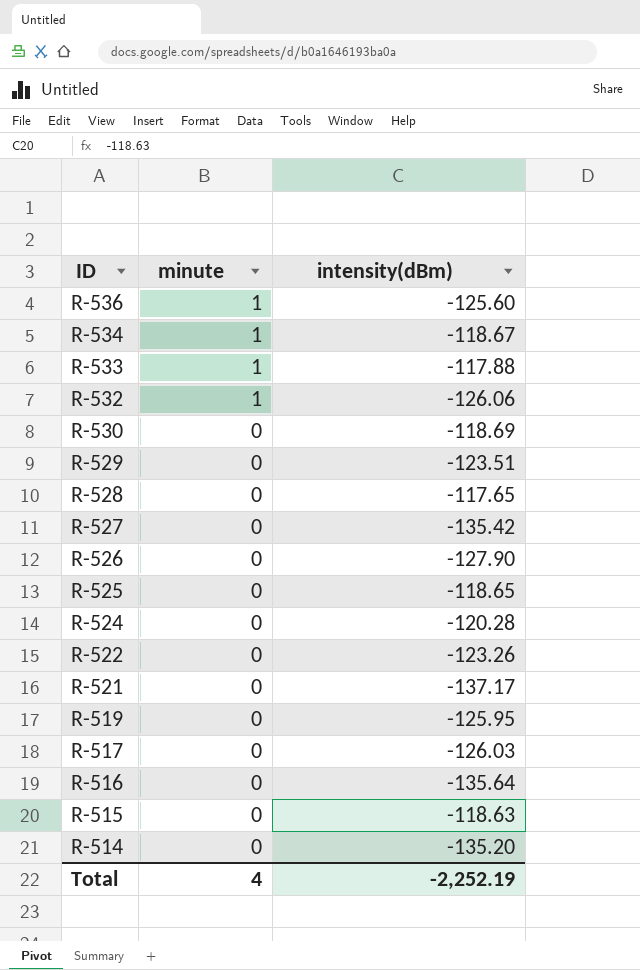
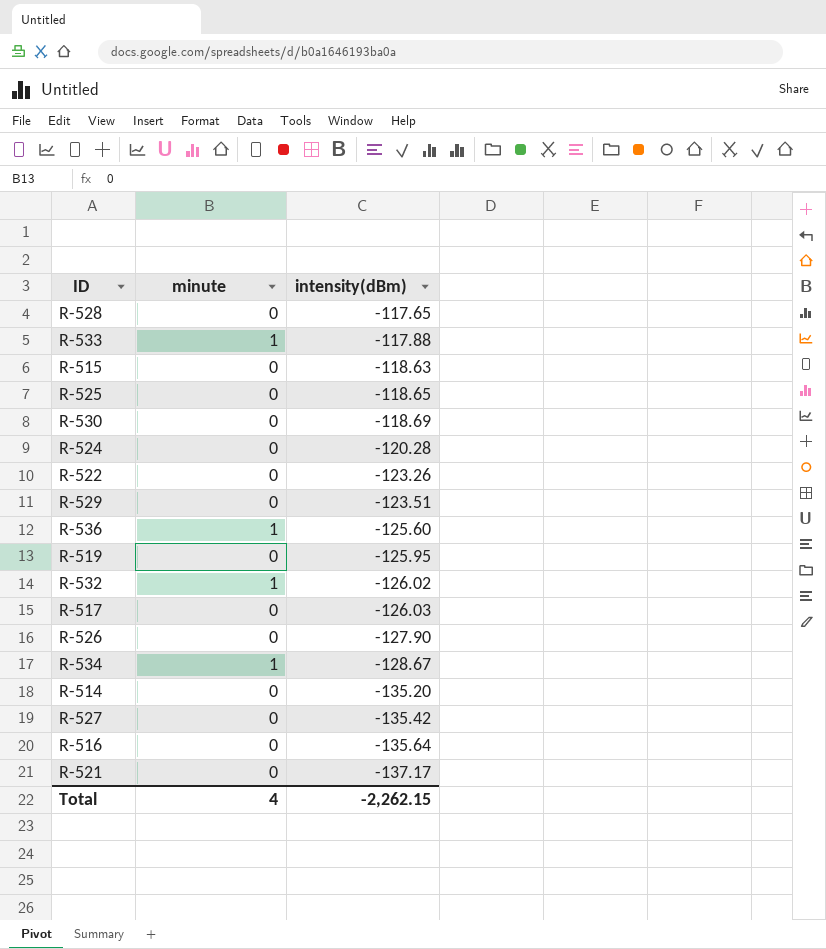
row order: ID descending -> intensity(dBm) descending
R-532 | intensity(dBm): -126.06 -> -126.02
R-534 | intensity(dBm): -118.67 -> -128.67
Total | intensity(dBm): -2,252.19 -> -2,262.15

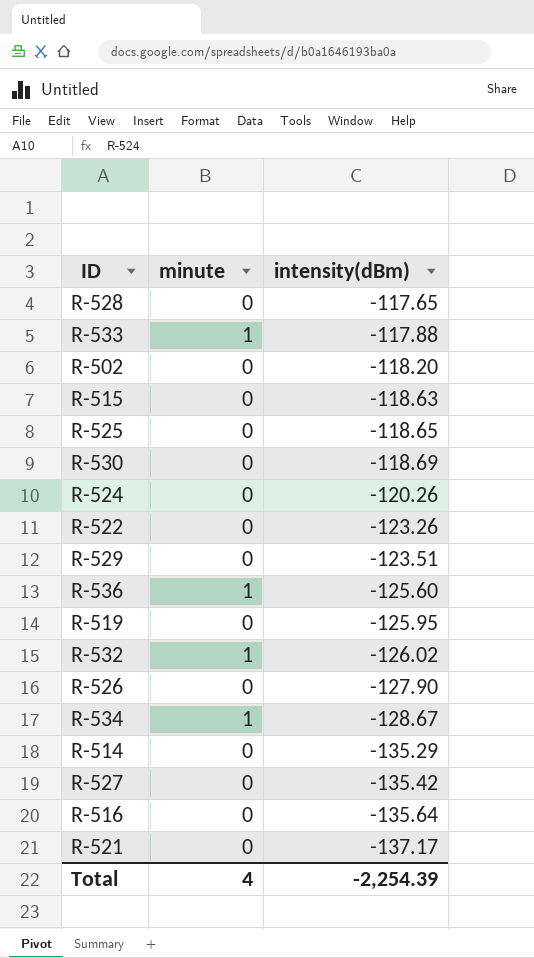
row R-517: 0 | -126.03 -> none
row R-502: none -> 0 | -118.20
R-524 | intensity(dBm): -120.28 -> -120.26
R-514 | intensity(dBm): -135.20 -> -135.29
Total | intensity(dBm): -2,262.15 -> -2,254.39

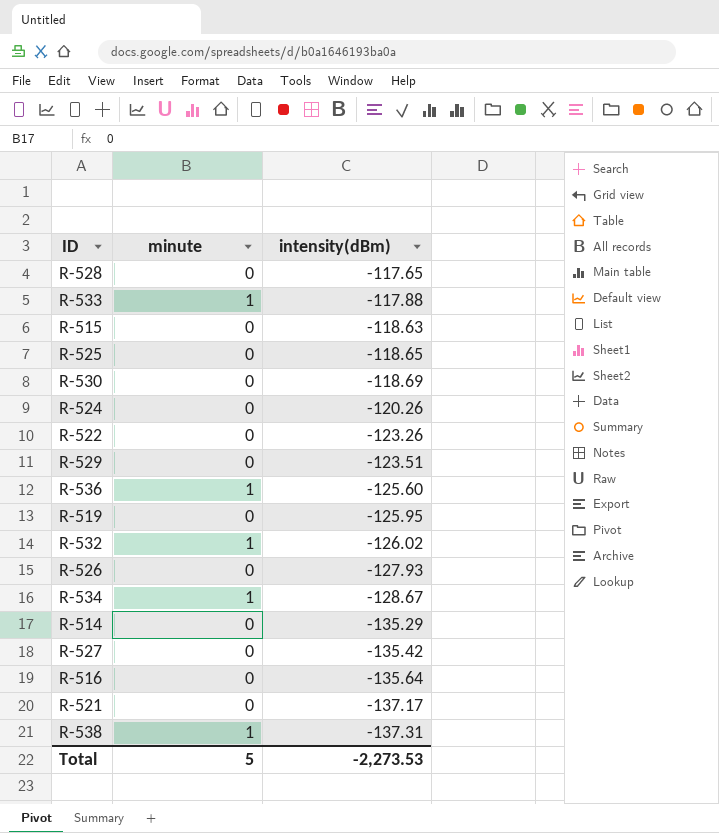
row R-502: 0 | -118.20 -> none
R-526 | intensity(dBm): -127.90 -> -127.93
row R-538: none -> 1 | -137.31
Total | minute: 4 -> 5
Total | intensity(dBm): -2,254.39 -> -2,273.53

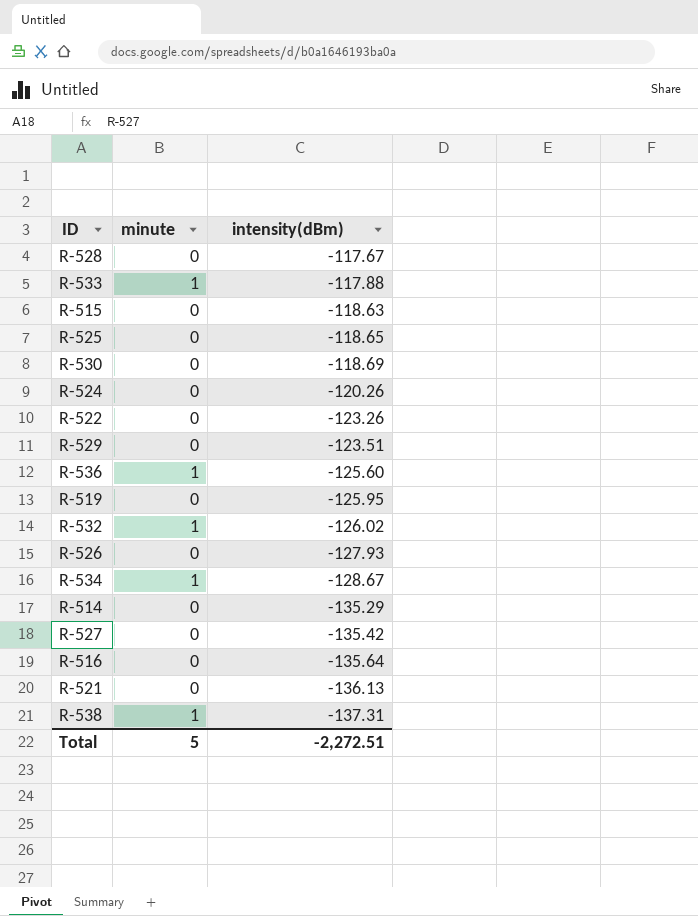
R-528 | intensity(dBm): -117.65 -> -117.67
R-521 | intensity(dBm): -137.17 -> -136.13
Total | intensity(dBm): -2,273.53 -> -2,272.51

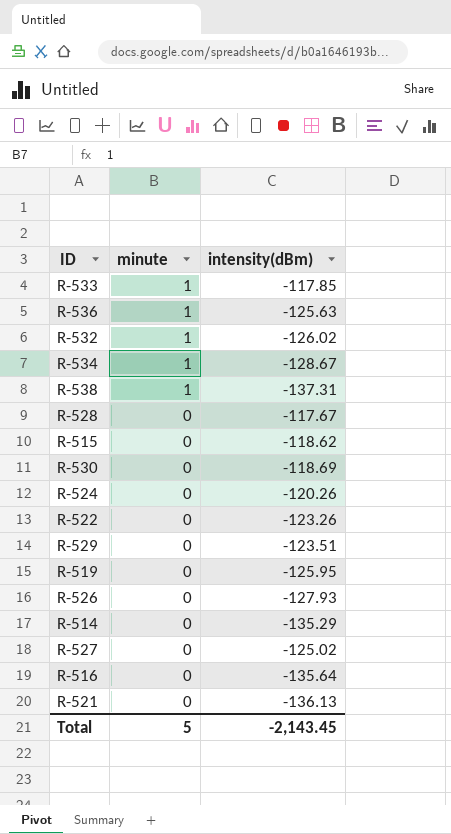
row order: intensity(dBm) descending -> minute descending
row R-525: 0 | -118.65 -> none
R-533 | intensity(dBm): -117.88 -> -117.85
R-536 | intensity(dBm): -125.60 -> -125.63
R-515 | intensity(dBm): -118.63 -> -118.62
R-527 | intensity(dBm): -135.42 -> -125.02
Total | intensity(dBm): -2,272.51 -> -2,143.45

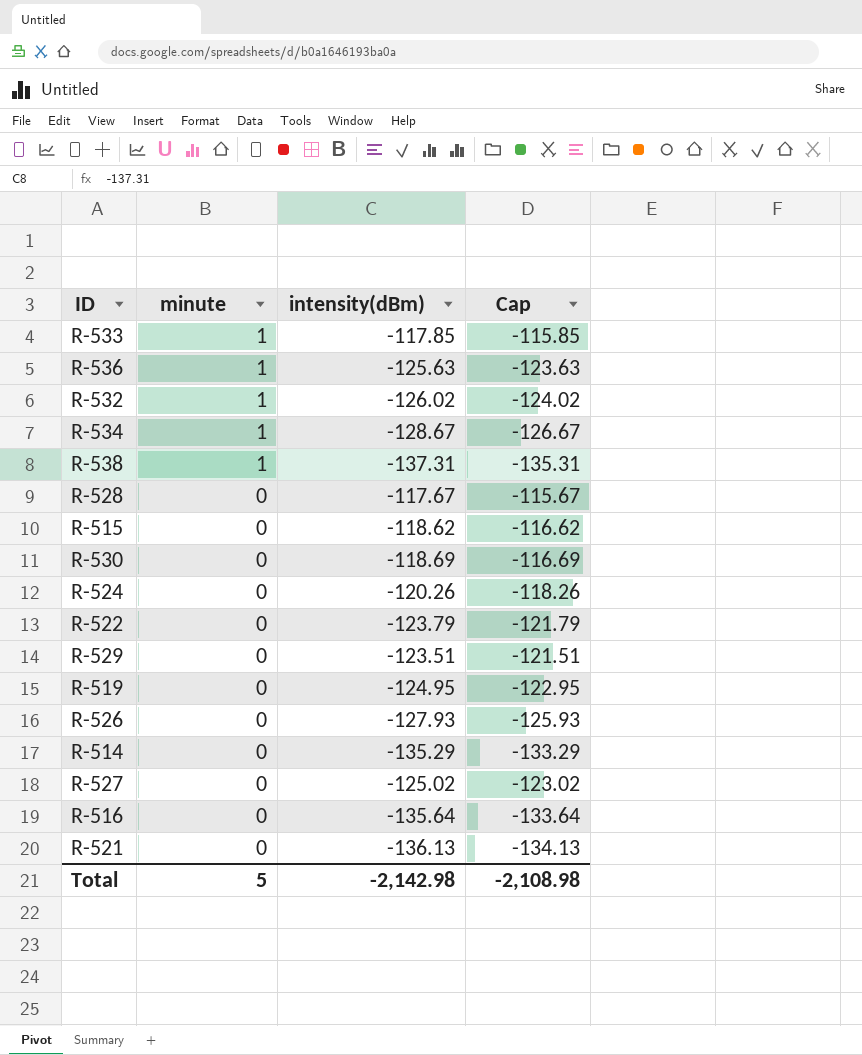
column Cap | formula: none -> [intensity(dBm)] + 2
R-522 | intensity(dBm): -123.26 -> -123.79
R-519 | intensity(dBm): -125.95 -> -124.95
Total | intensity(dBm): -2,143.45 -> -2,142.98

